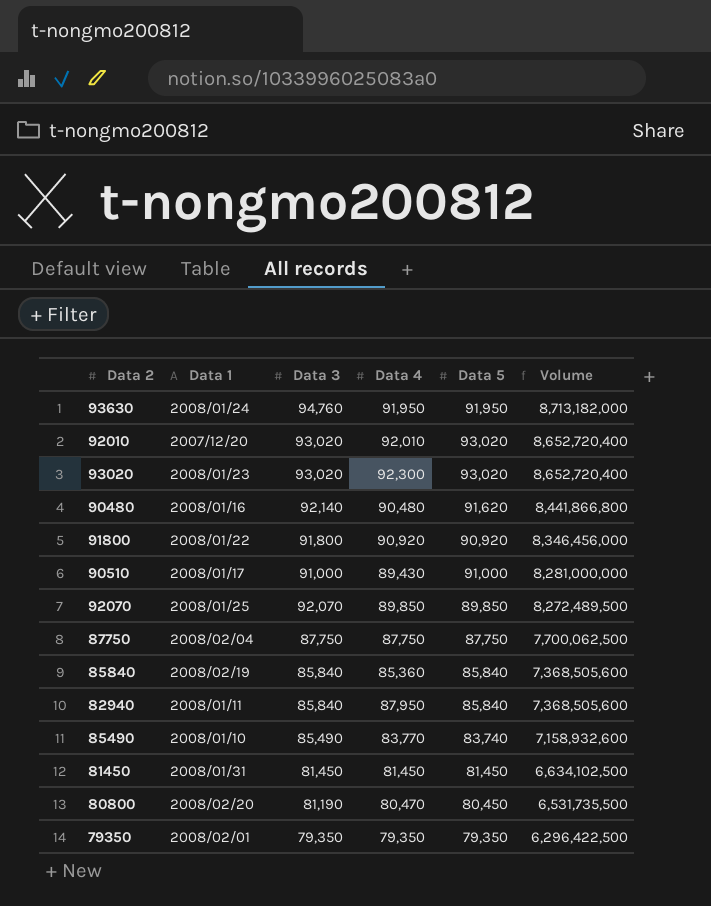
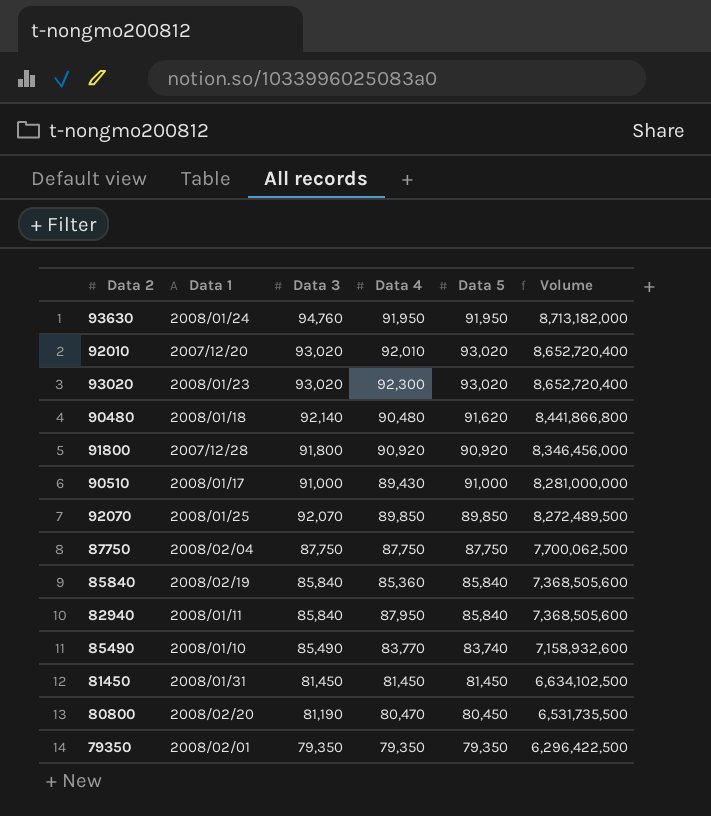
90480 | Data 1: 2008/01/16 -> 2008/01/18
91800 | Data 1: 2008/01/22 -> 2007/12/28

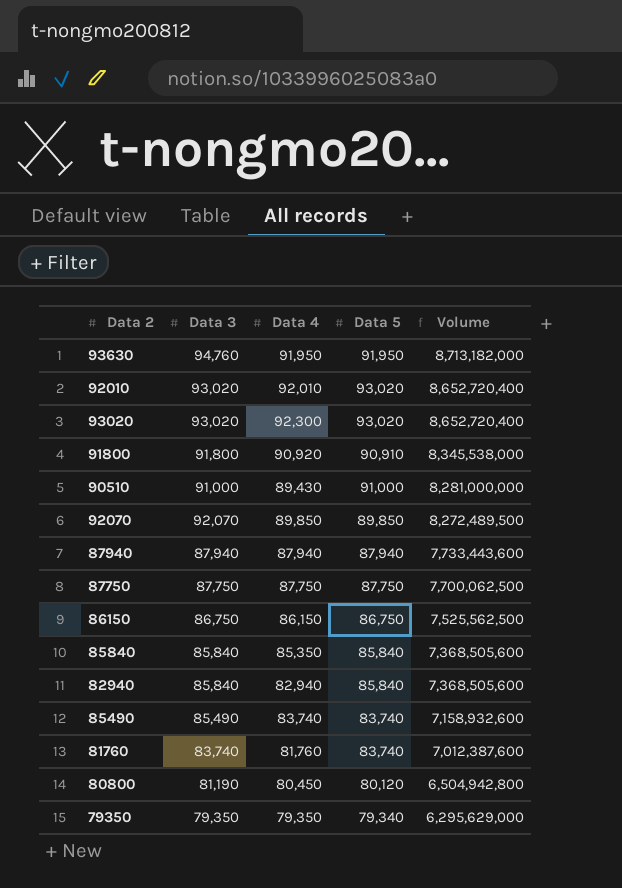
column Data 1 | position: 2 -> none
row 90480: 2008/01/18 | 92,140 | 90,480 | 91,620 | 8,441,866,800 -> none
row 81450: 2008/01/31 | 81,450 | 81,450 | 81,450 | 6,634,102,500 -> none
91800 | Data 5: 90,920 -> 90,910
91800 | Volume: 8,346,456,000 -> 8,345,538,000
row 87940: none -> 87,940 | 87,940 | 87,940 | 7,733,443,600
row 86150: none -> 86,750 | 86,150 | 86,750 | 7,525,562,500
85840 | Data 4: 85,360 -> 85,350
82940 | Data 4: 87,950 -> 82,940
85490 | Data 4: 83,770 -> 83,740
row 81760: none -> 83,740 | 81,760 | 83,740 | 7,012,387,600
80800 | Data 4: 80,470 -> 80,450
80800 | Data 5: 80,450 -> 80,120
80800 | Volume: 6,531,735,500 -> 6,504,942,800
79350 | Data 5: 79,350 -> 79,340
79350 | Volume: 6,296,422,500 -> 6,295,629,000

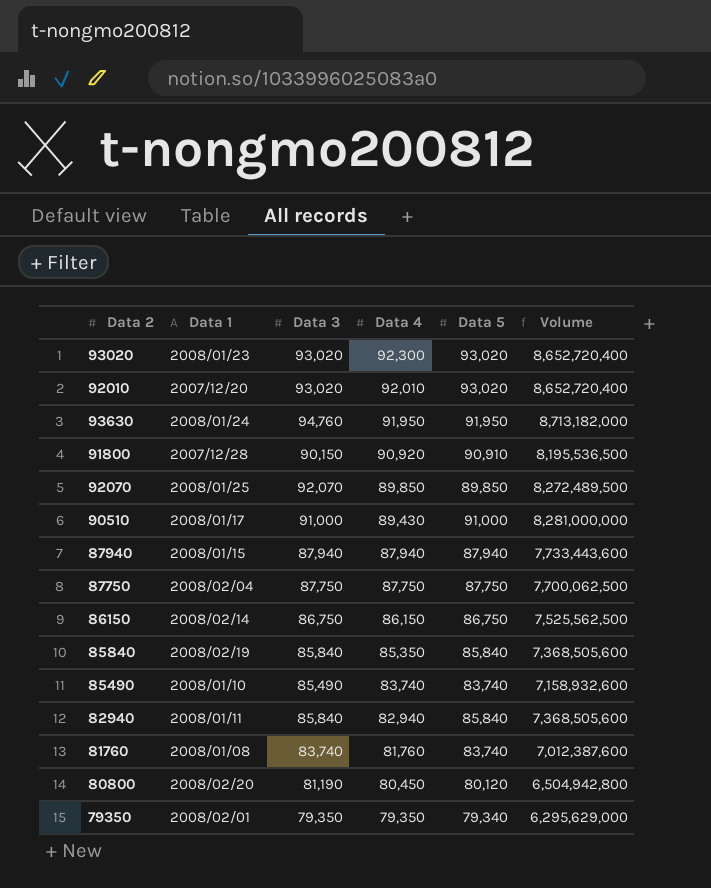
row order: Volume descending -> Data 4 descending
column Data 1 | position: none -> 2
91800 | Data 3: 91,800 -> 90,150
91800 | Volume: 8,345,538,000 -> 8,195,536,500

